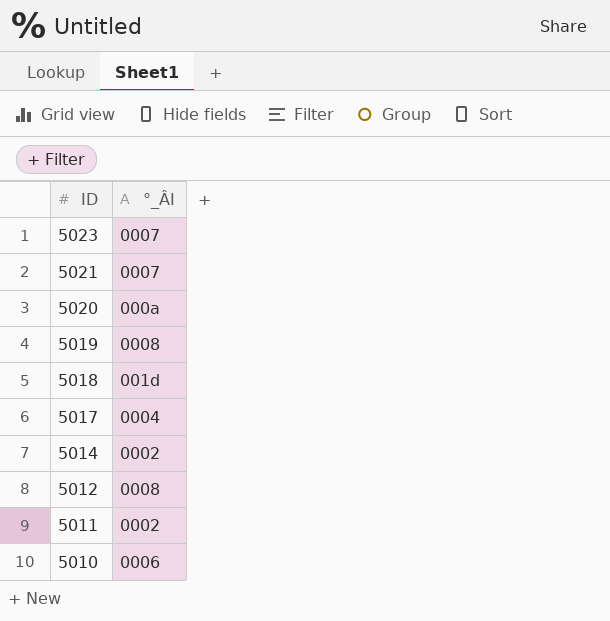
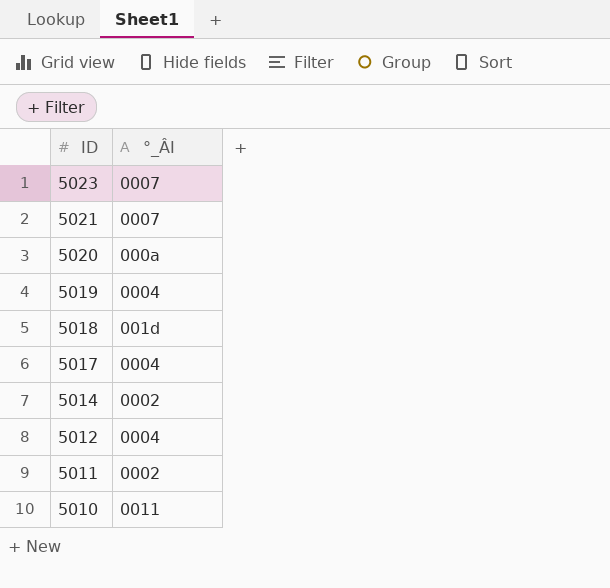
5019 | °_ÂI: 0008 -> 0004
5012 | °_ÂI: 0008 -> 0004
5010 | °_ÂI: 0006 -> 0011

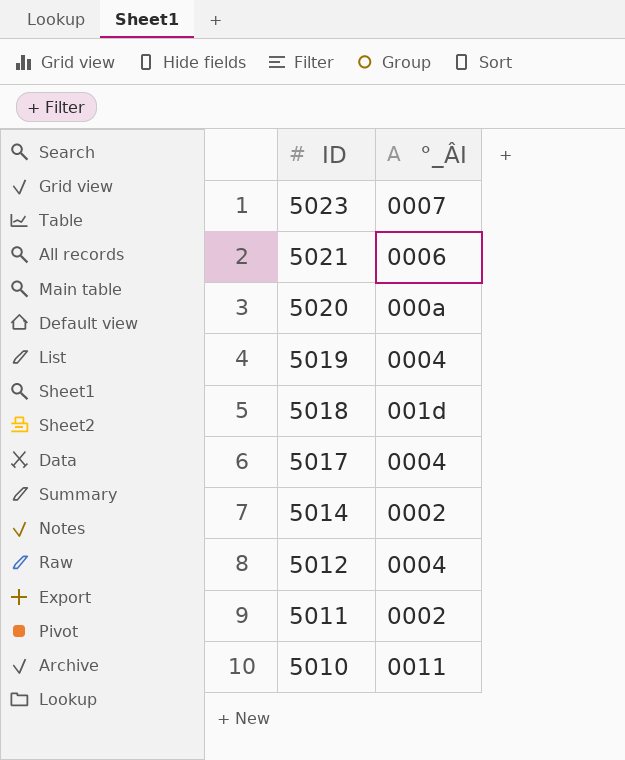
5021 | °_ÂI: 0007 -> 0006

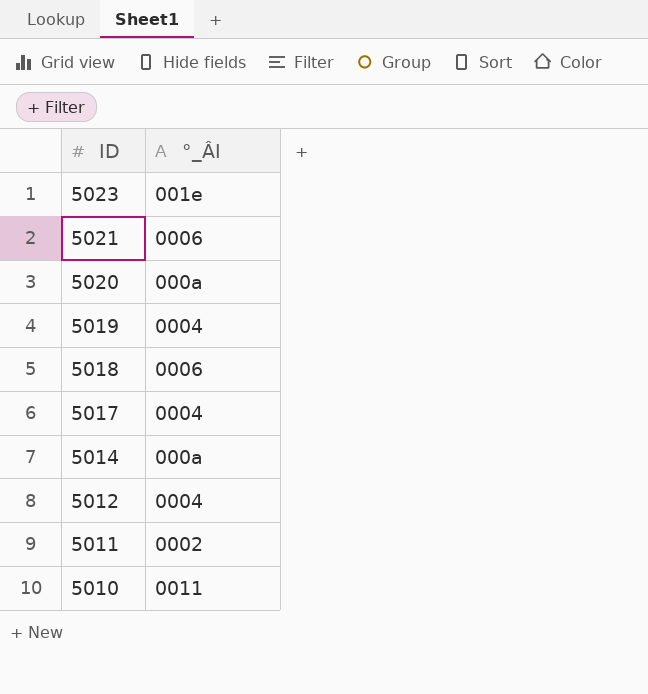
5023 | °_ÂI: 0007 -> 001e
5018 | °_ÂI: 001d -> 0006
5014 | °_ÂI: 0002 -> 000a

